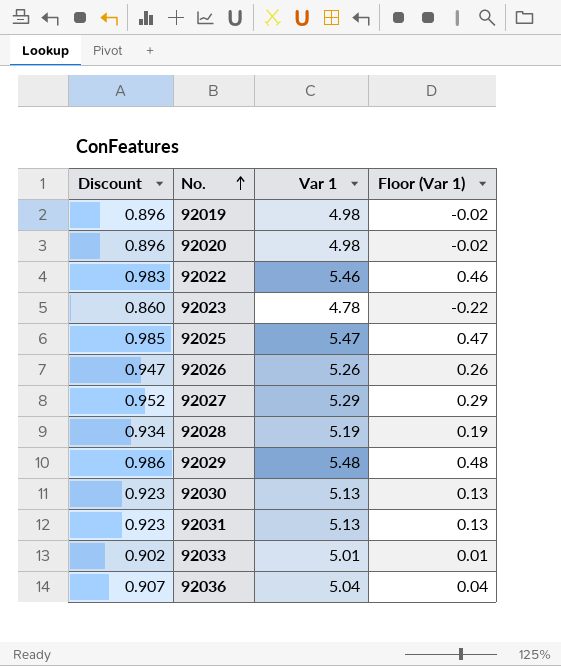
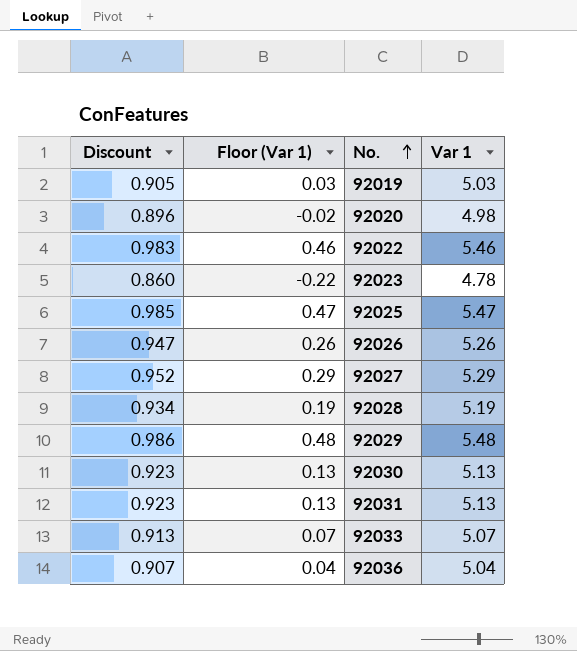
column Floor (Var 1) | position: 4 -> 2
92019 | Discount: 0.896 -> 0.905
92019 | Floor (Var 1): -0.02 -> 0.03
92019 | Var 1: 4.98 -> 5.03
92033 | Discount: 0.902 -> 0.913
92033 | Floor (Var 1): 0.01 -> 0.07
92033 | Var 1: 5.01 -> 5.07

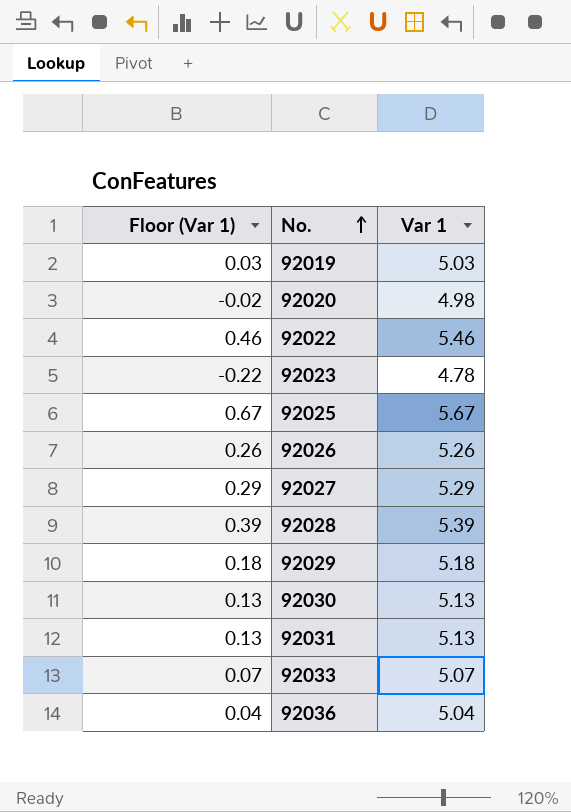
column Discount | formula: [Var 1] * 0.18 -> none
92025 | Floor (Var 1): 0.47 -> 0.67
92025 | Var 1: 5.47 -> 5.67
92028 | Floor (Var 1): 0.19 -> 0.39
92028 | Var 1: 5.19 -> 5.39
92029 | Floor (Var 1): 0.48 -> 0.18
92029 | Var 1: 5.48 -> 5.18

